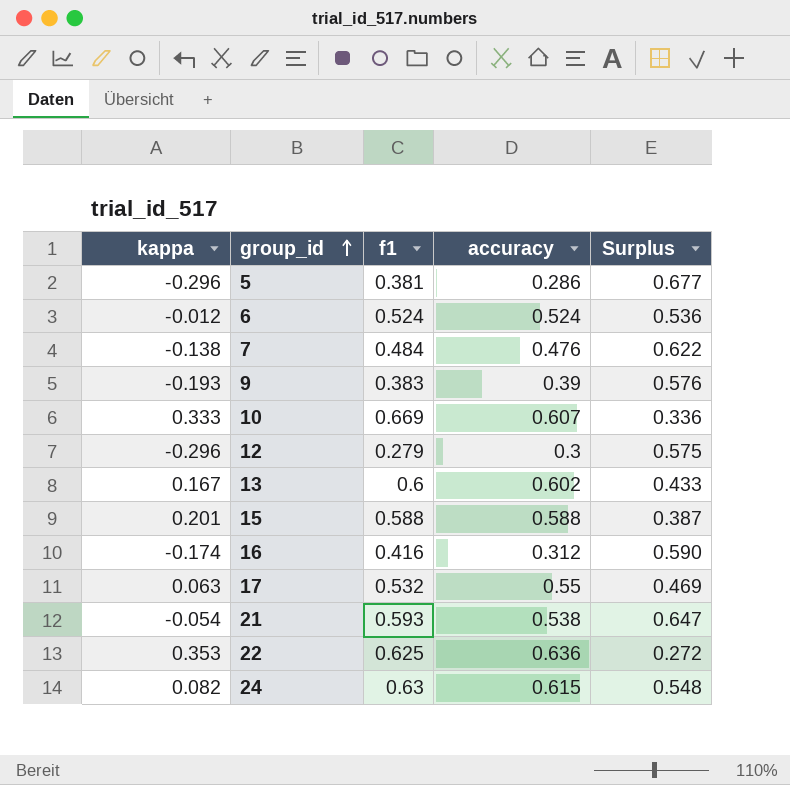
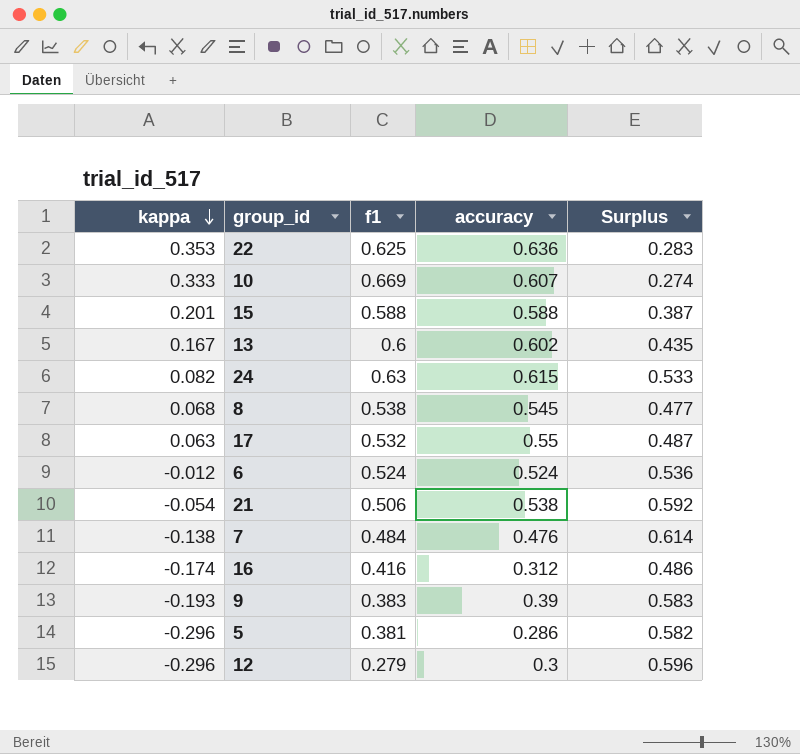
row order: group_id ascending -> kappa descending
column Surplus | formula: [f1] - [kappa] -> [accuracy] - [kappa]
row 8: none -> 0.068 | 0.538 | 0.545 | 0.477
21 | f1: 0.593 -> 0.506

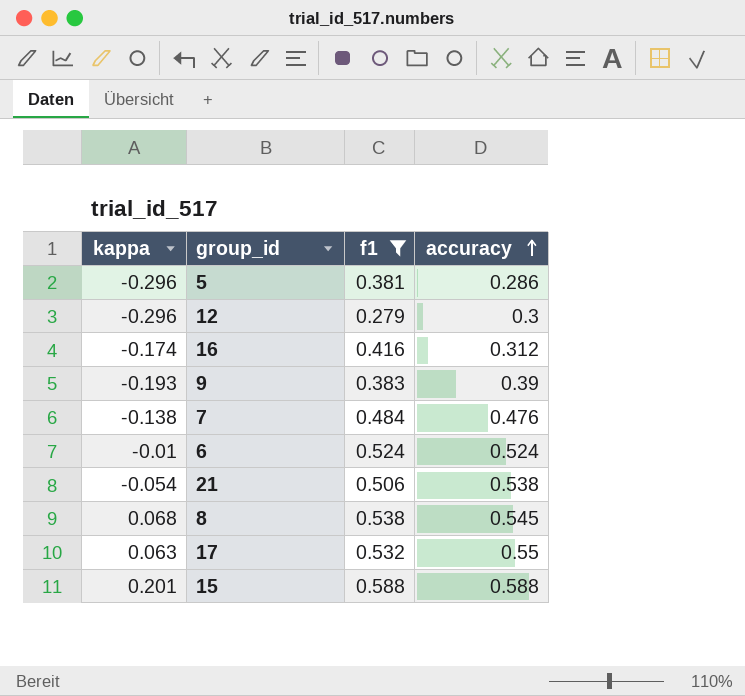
filter: none -> f1 <= 0.588
row order: kappa descending -> accuracy ascending
column Surplus | formula: [accuracy] - [kappa] -> none
6 | kappa: -0.012 -> -0.01

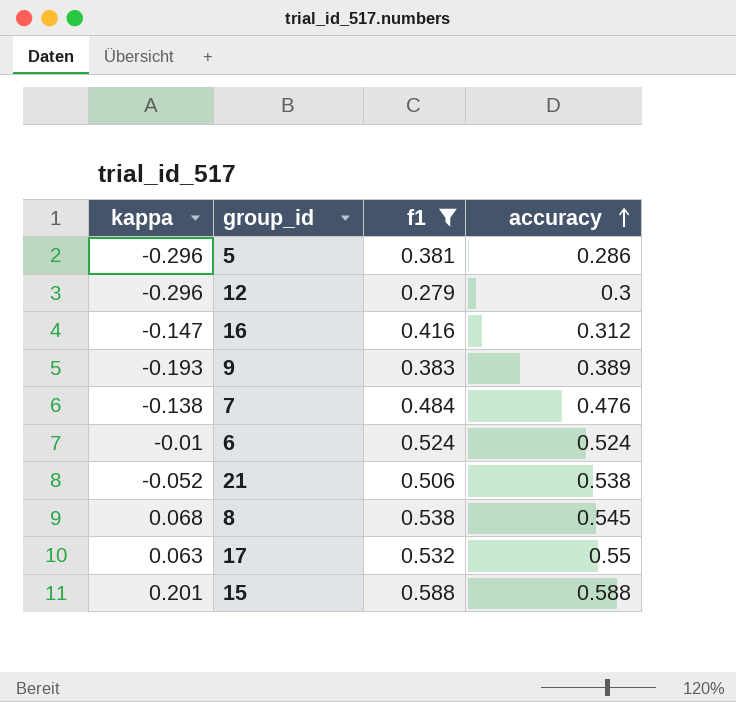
16 | kappa: -0.174 -> -0.147
9 | accuracy: 0.39 -> 0.389
21 | kappa: -0.054 -> -0.052

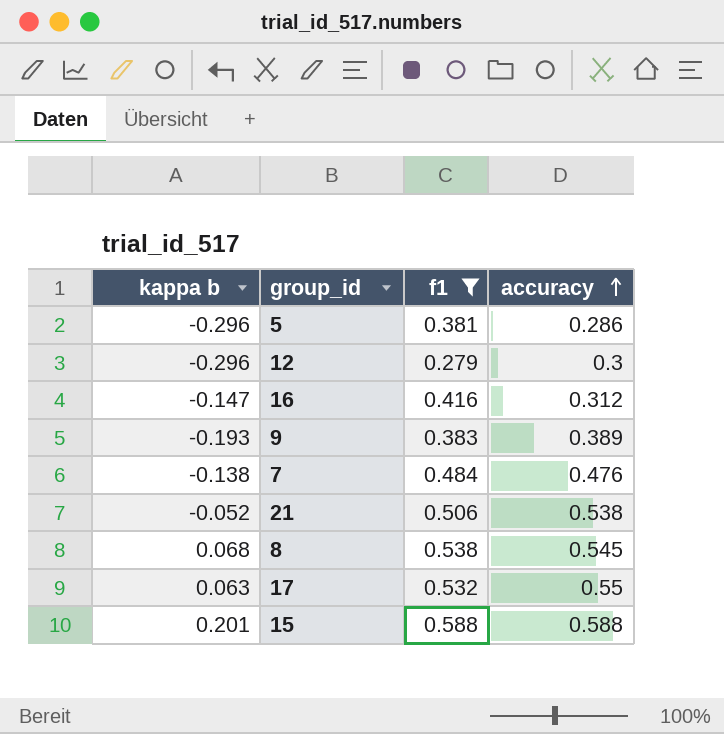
column name: kappa -> kappa b
row 6: -0.01 | 0.524 | 0.524 -> none

